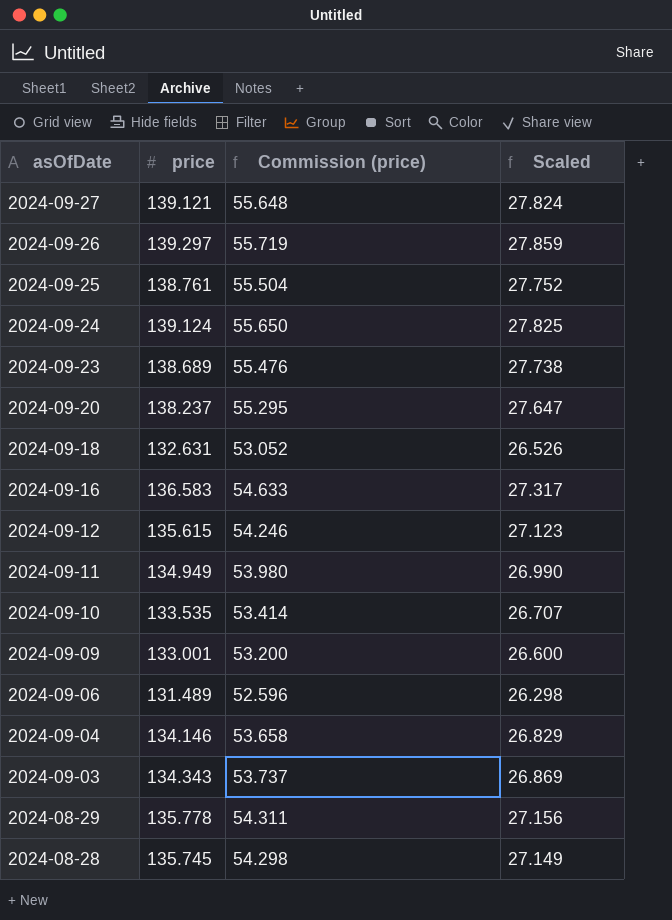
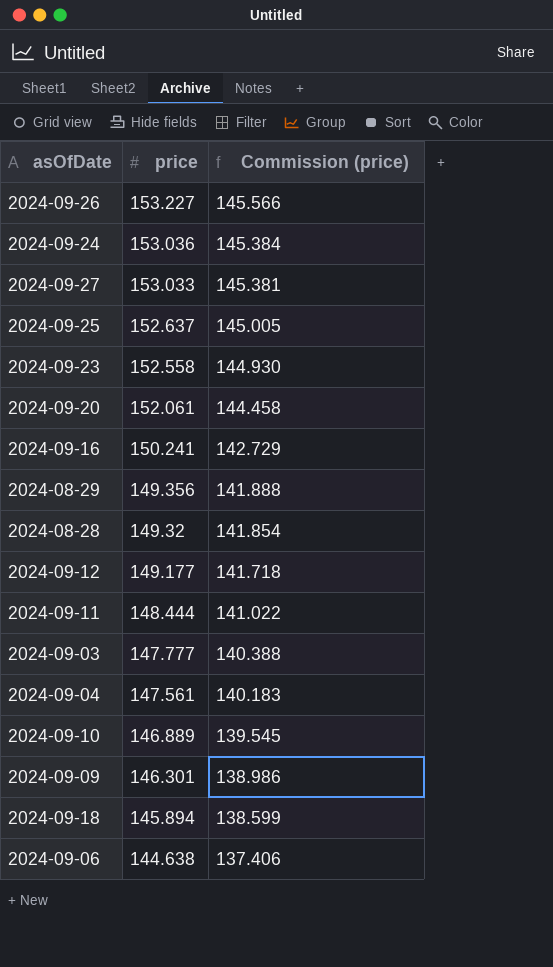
row order: asOfDate descending -> price descending
column Scaled | formula: [price] * 0.2 -> none
column Commission (price) | formula: [price] * 0.4 -> [price] * 0.95
2024-09-26 | price: 139.297 -> 153.227
2024-09-24 | price: 139.124 -> 153.036
2024-09-27 | price: 139.121 -> 153.033
2024-09-25 | price: 138.761 -> 152.637
2024-09-23 | price: 138.689 -> 152.558
2024-09-20 | price: 138.237 -> 152.061
2024-09-16 | price: 136.583 -> 150.241
2024-08-29 | price: 135.778 -> 149.356
2024-08-28 | price: 135.745 -> 149.32
2024-09-12 | price: 135.615 -> 149.177
2024-09-11 | price: 134.949 -> 148.444
2024-09-03 | price: 134.343 -> 147.777
2024-09-04 | price: 134.146 -> 147.561
2024-09-10 | price: 133.535 -> 146.889
2024-09-09 | price: 133.001 -> 146.301
2024-09-18 | price: 132.631 -> 145.894
2024-09-06 | price: 131.489 -> 144.638

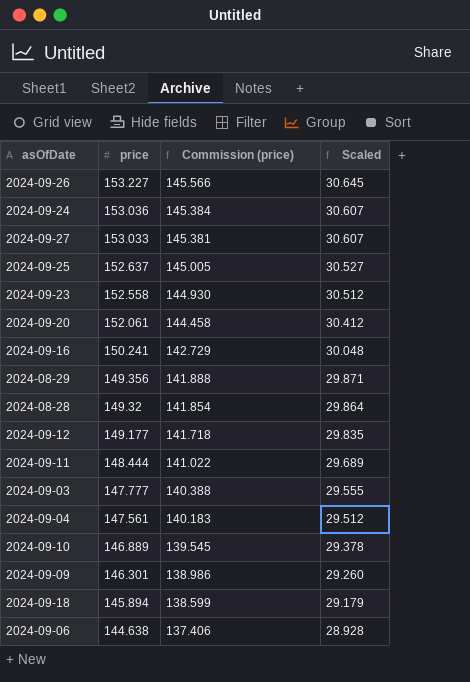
column Scaled | formula: none -> [price] * 0.2

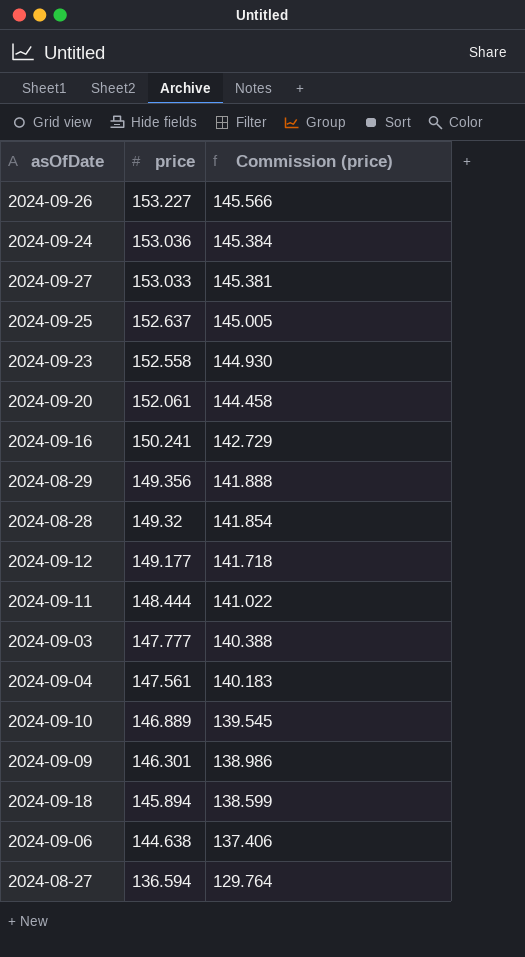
column Scaled | formula: [price] * 0.2 -> none
row 2024-08-27: none -> 136.594 | 129.764

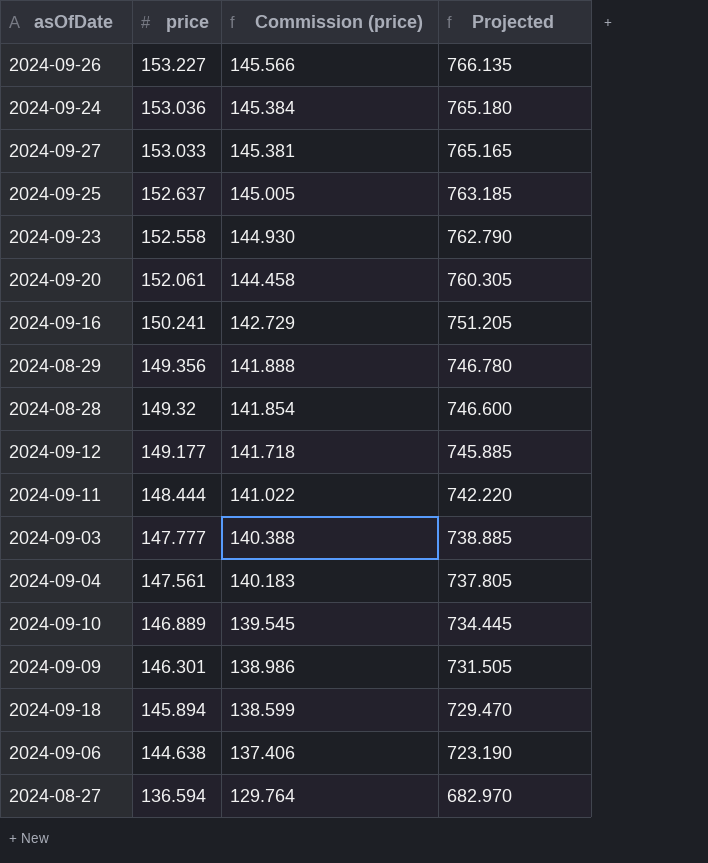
column Projected | formula: none -> [price] * 5

